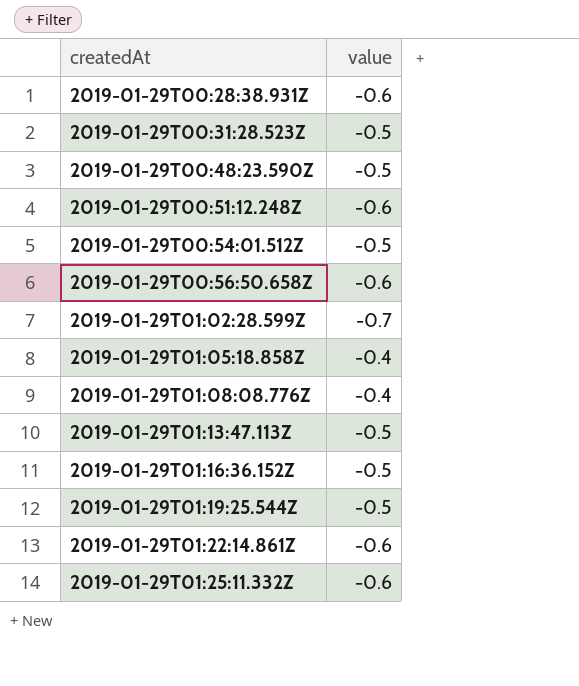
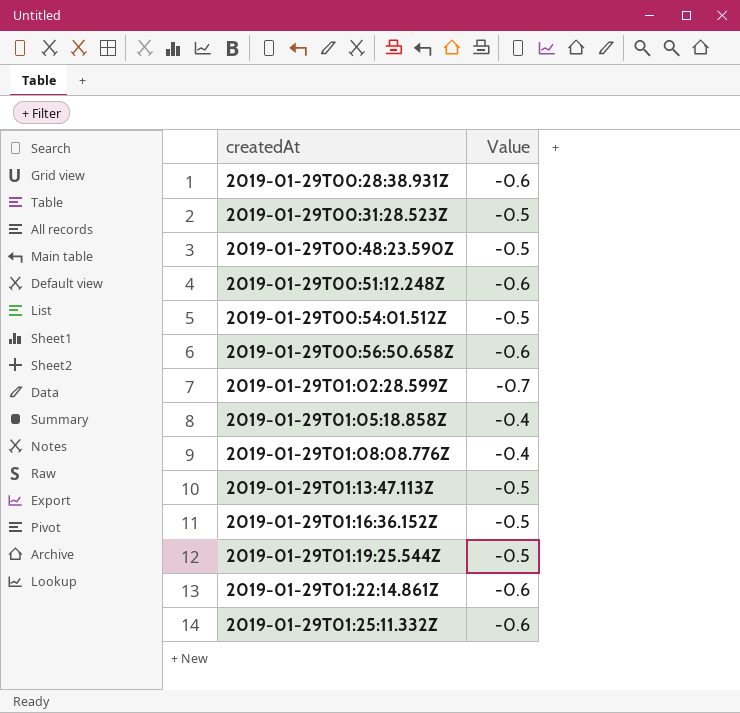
column name: value -> Value

